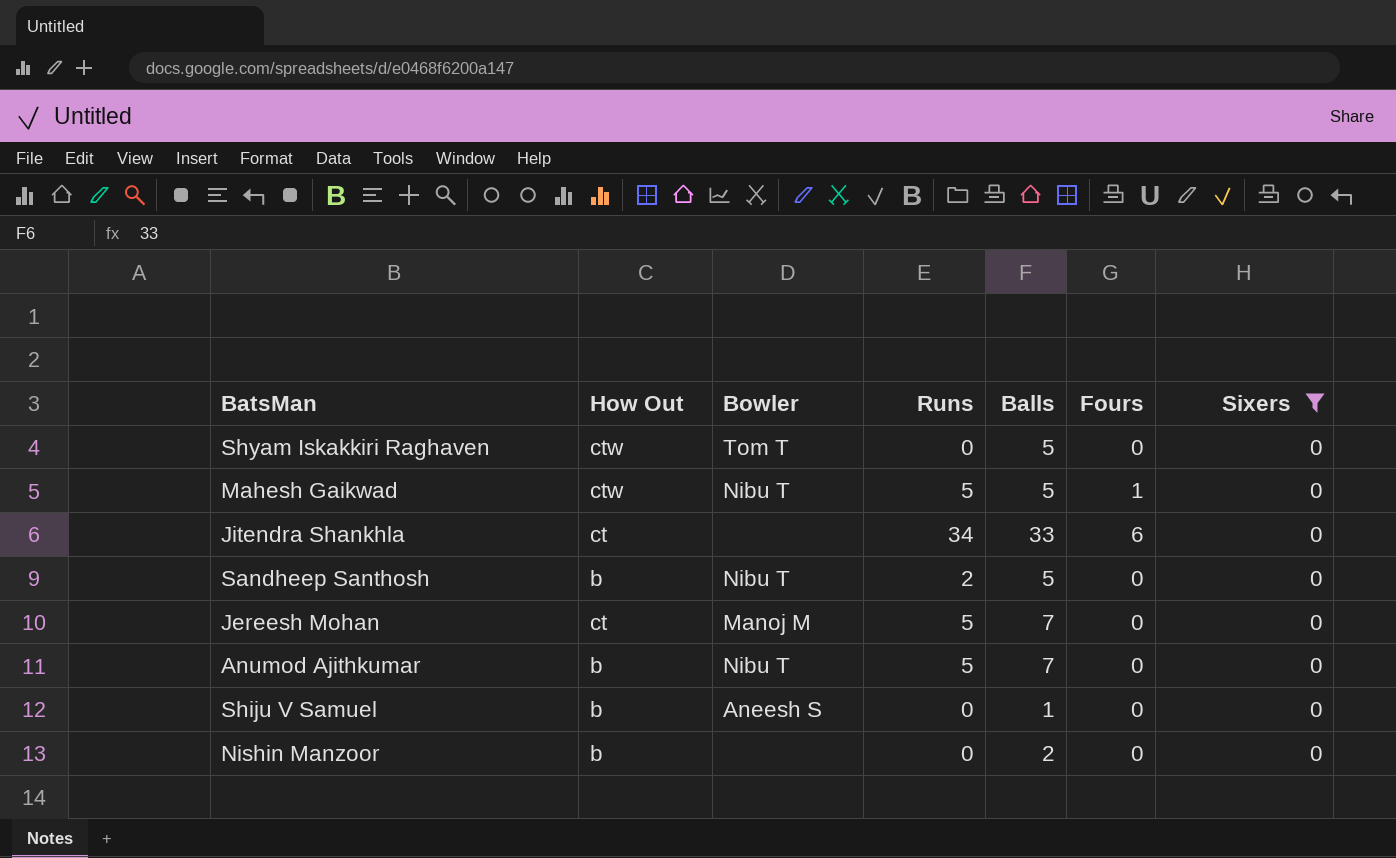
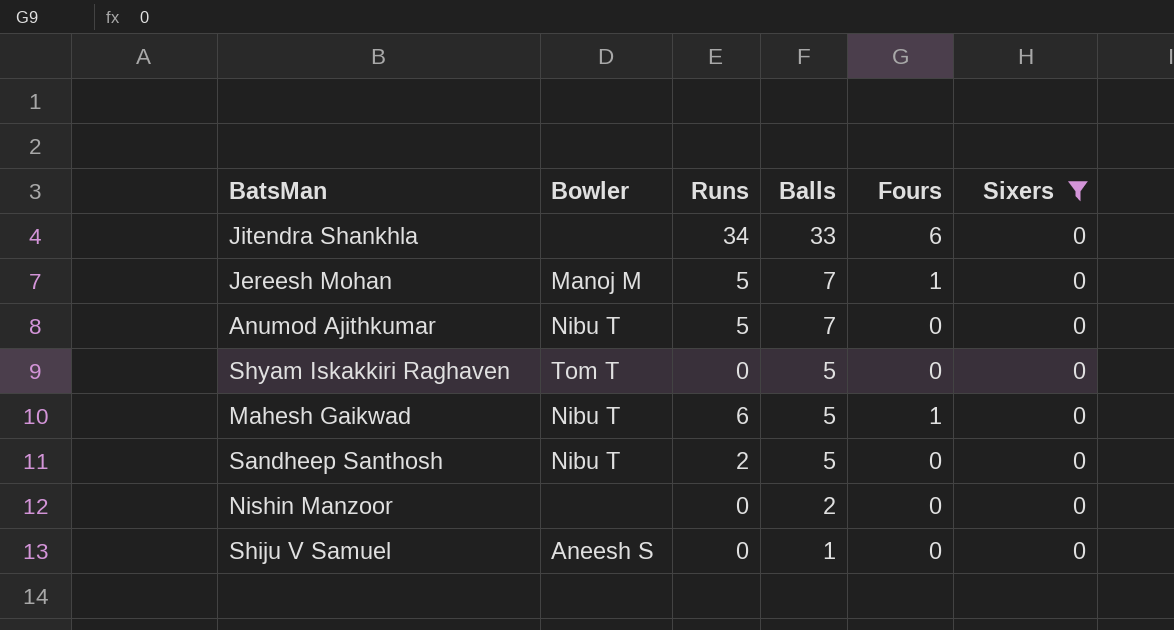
row order: none -> Balls descending
column How Out | position: 2 -> none
Jereesh Mohan | Fours: 0 -> 1
Mahesh Gaikwad | Runs: 5 -> 6

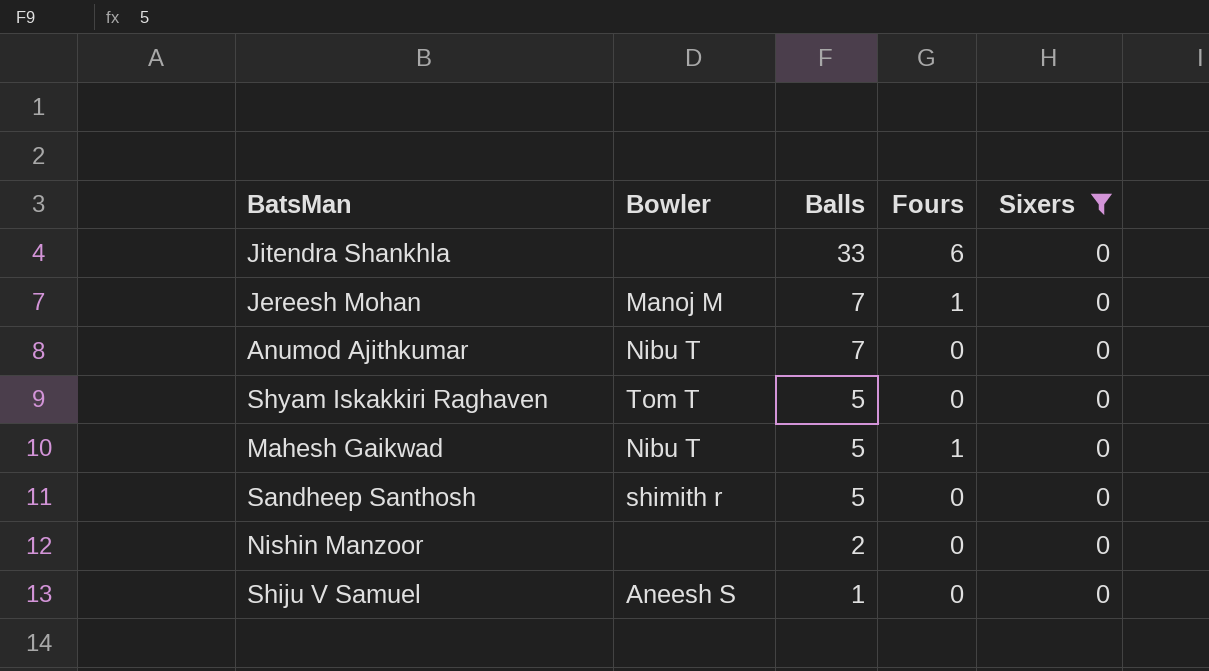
column Runs | position: 3 -> none
Sandheep Santhosh | Bowler: Nibu T -> shimith r

